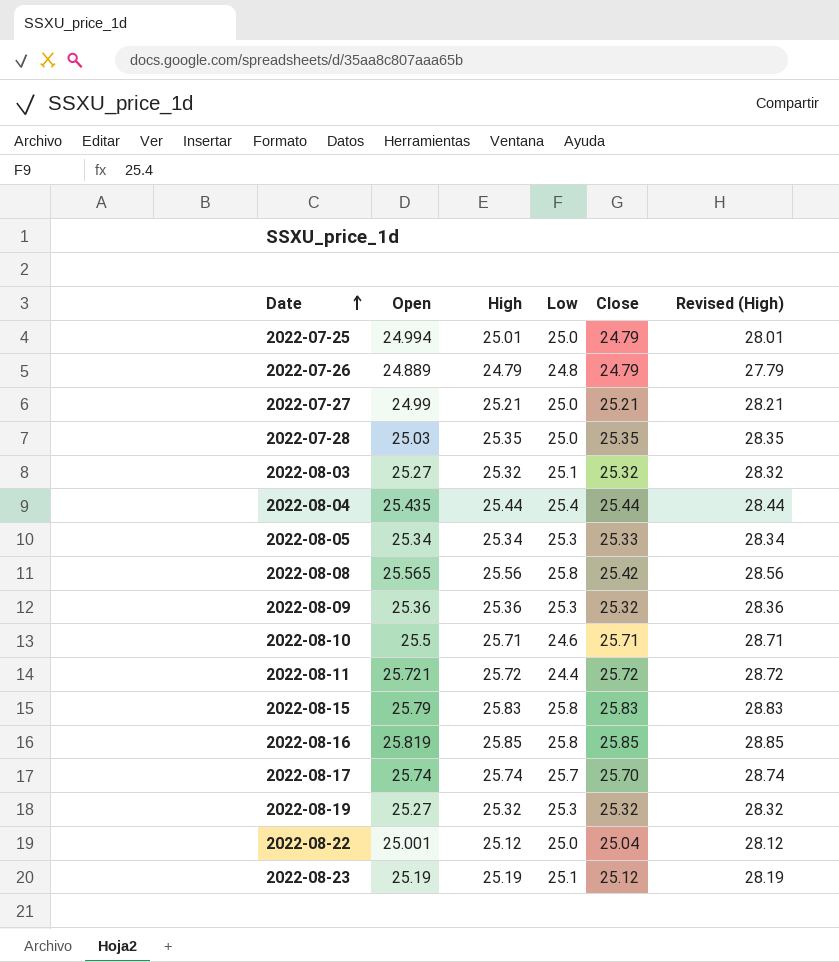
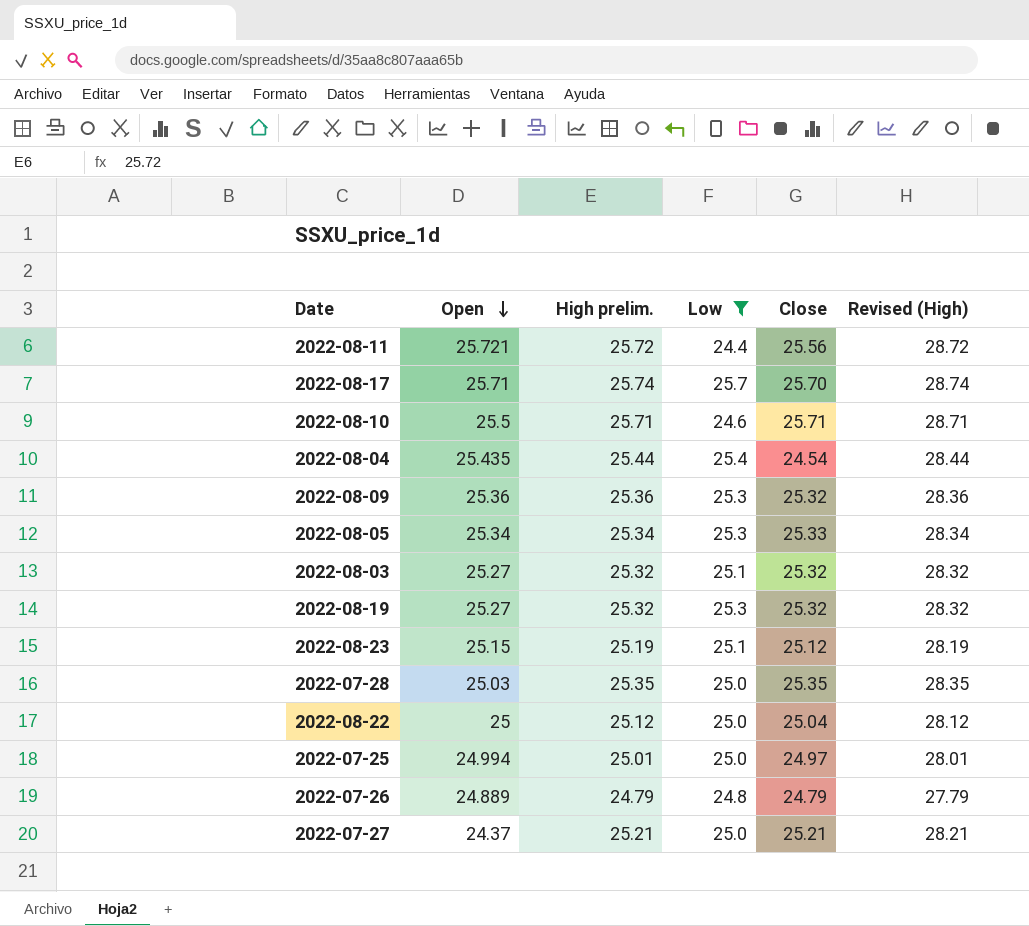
filter: none -> Low != 25.8
row order: Date ascending -> Open descending
column name: High -> High prelim.
2022-08-11 | Close: 25.72 -> 25.56
2022-08-17 | Open: 25.74 -> 25.71
2022-08-04 | Close: 25.44 -> 24.54
2022-08-23 | Open: 25.19 -> 25.15
2022-08-22 | Open: 25.001 -> 25
2022-07-25 | Close: 24.79 -> 24.97
2022-07-27 | Open: 24.99 -> 24.37

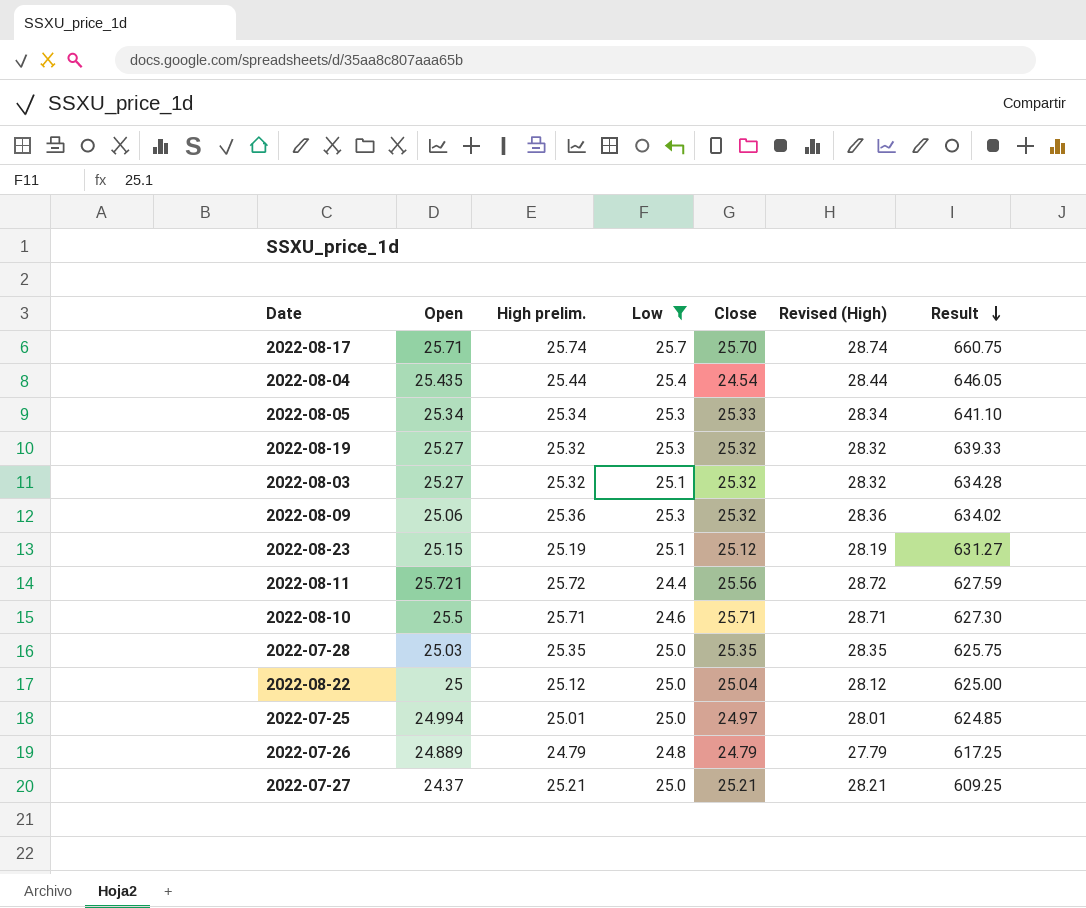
row order: Open descending -> Result descending
column Result | formula: none -> [Open] * [Low]
2022-08-09 | Open: 25.36 -> 25.06

